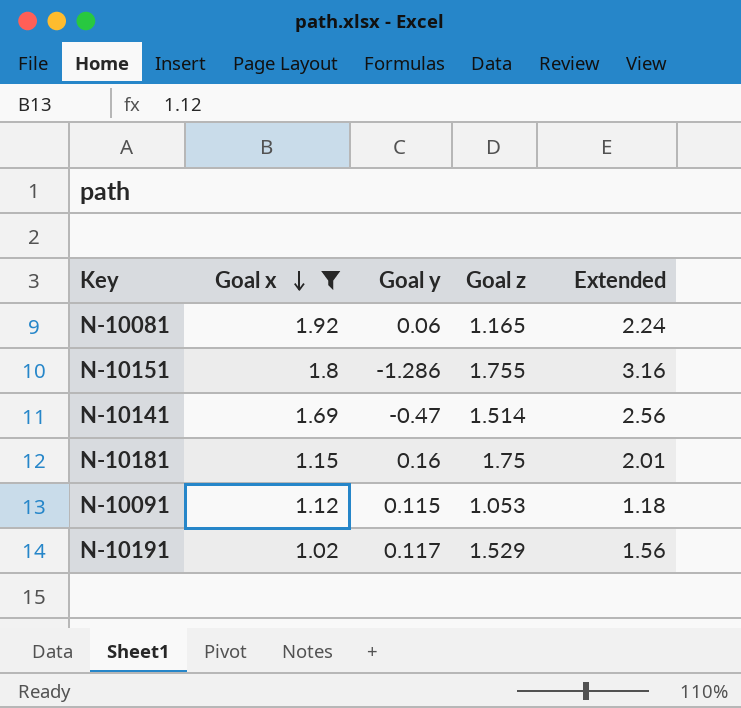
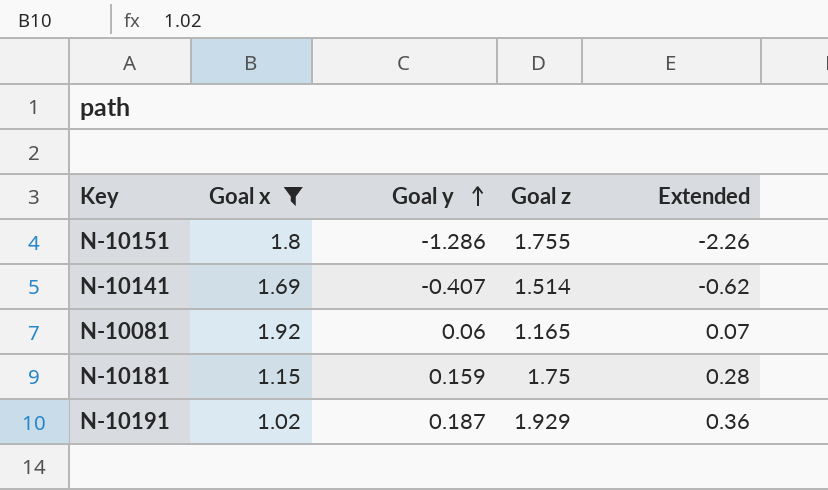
row order: Goal x descending -> Goal y ascending
column Extended | formula: [Goal x] * [Goal z] -> [Goal y] * [Goal z]
row N-10091: 1.12 | 0.115 | 1.053 | 1.18 -> none
N-10141 | Goal y: -0.47 -> -0.407
N-10181 | Goal y: 0.16 -> 0.159
N-10191 | Goal y: 0.117 -> 0.187
N-10191 | Goal z: 1.529 -> 1.929

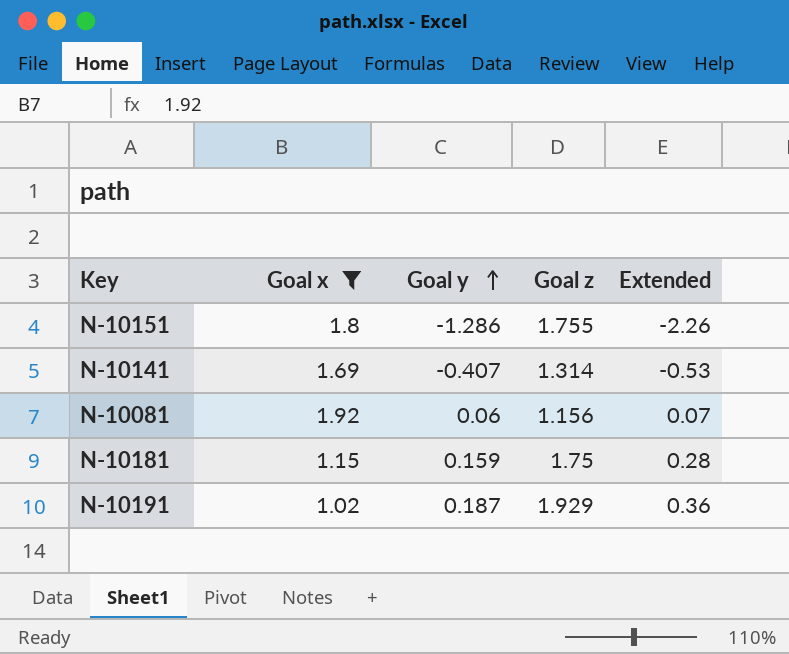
N-10141 | Goal z: 1.514 -> 1.314
N-10141 | Extended: -0.62 -> -0.53
N-10081 | Goal z: 1.165 -> 1.156

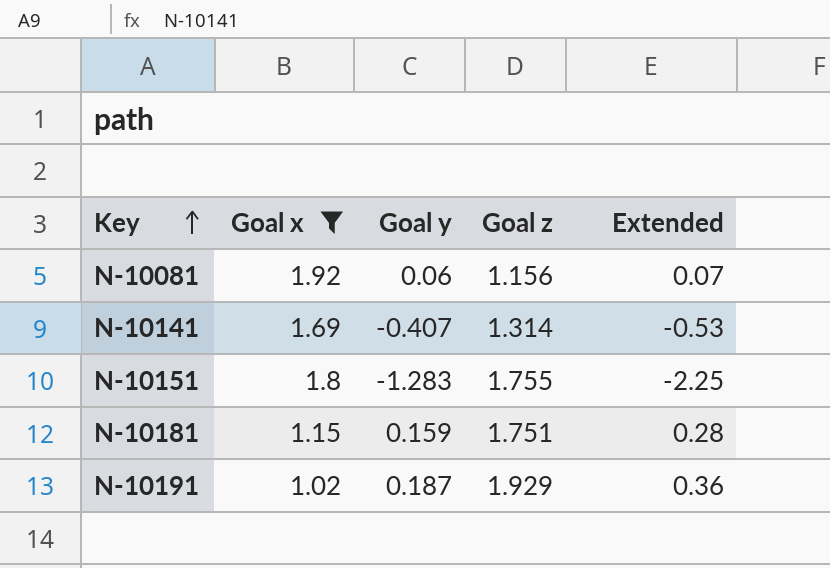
row order: Goal y ascending -> Key ascending
N-10151 | Goal y: -1.286 -> -1.283
N-10151 | Extended: -2.26 -> -2.25
N-10181 | Goal z: 1.75 -> 1.751

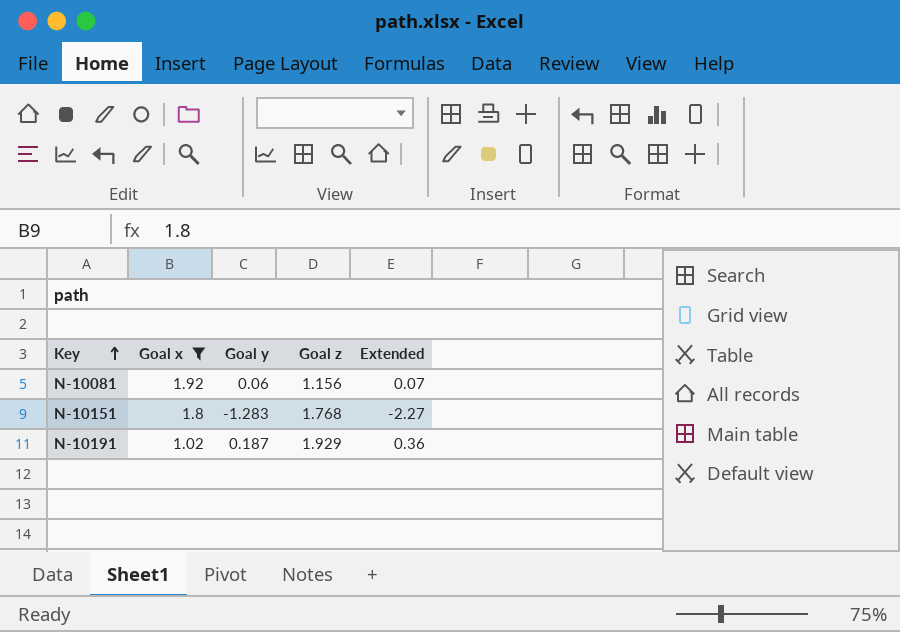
row N-10141: 1.69 | -0.407 | 1.314 | -0.53 -> none
row N-10181: 1.15 | 0.159 | 1.751 | 0.28 -> none
N-10151 | Goal z: 1.755 -> 1.768
N-10151 | Extended: -2.25 -> -2.27

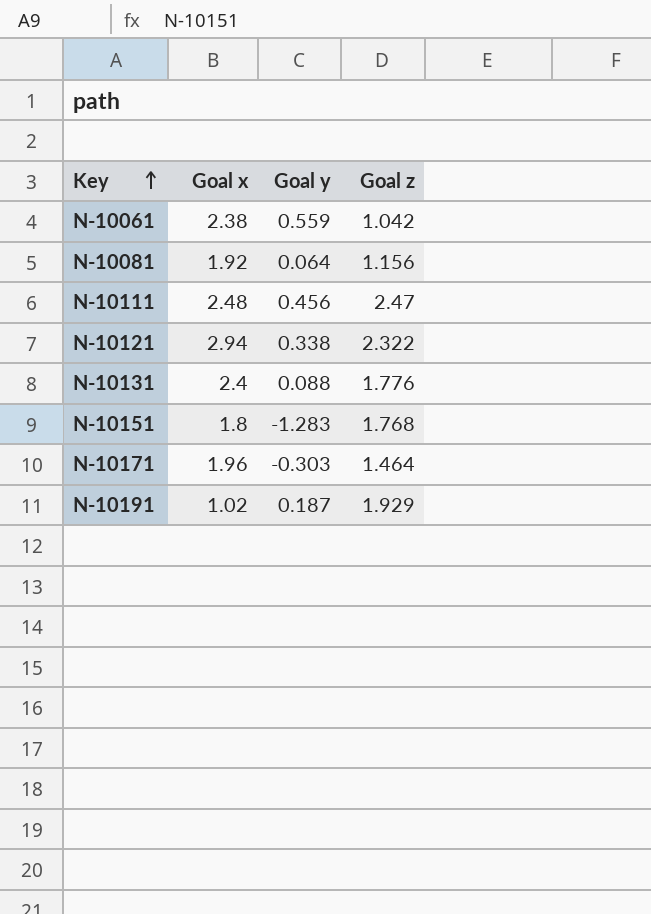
filter: Goal x <= 1.92 -> none
column Extended | formula: [Goal y] * [Goal z] -> none
N-10081 | Goal y: 0.06 -> 0.064

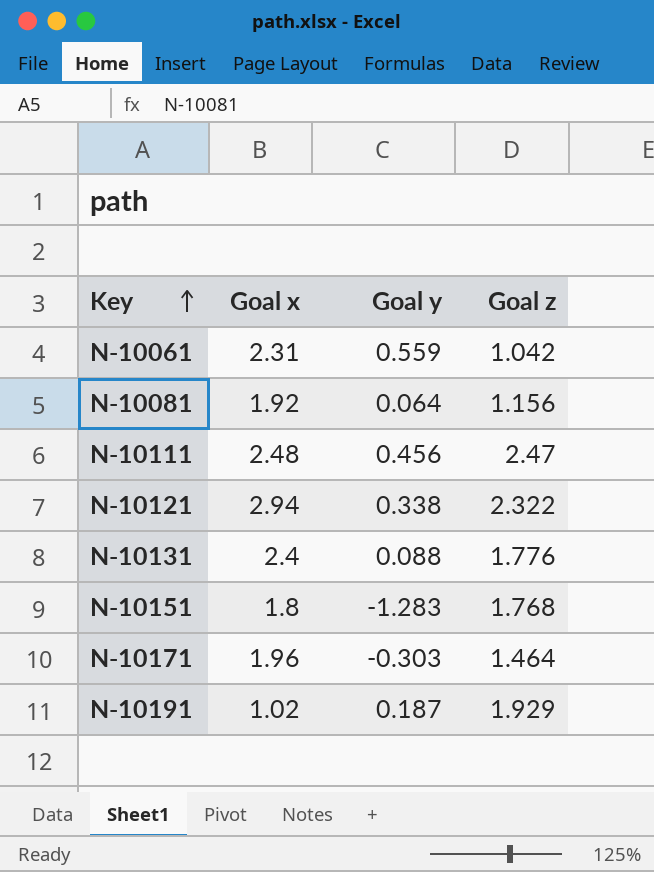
N-10061 | Goal x: 2.38 -> 2.31

